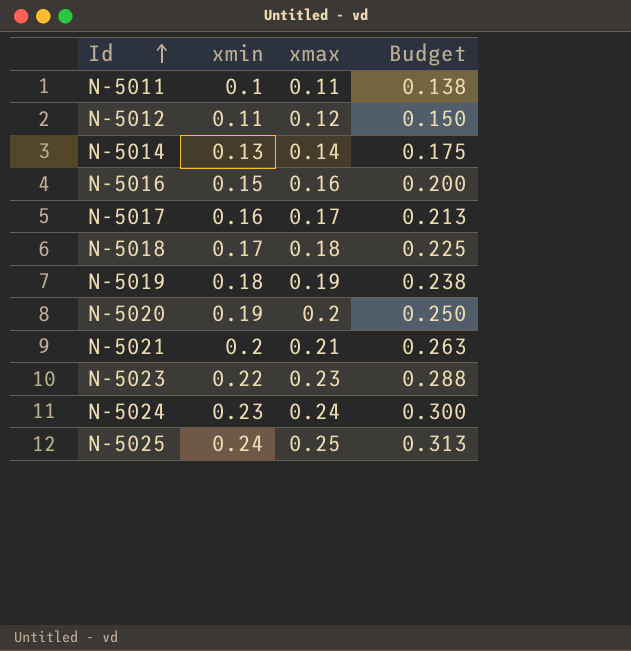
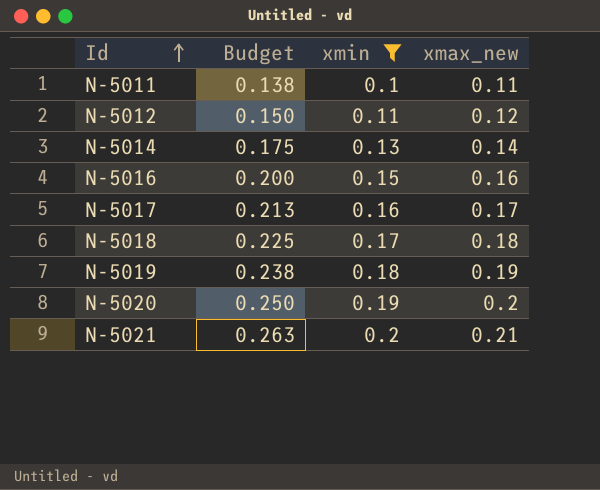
filter: none -> xmin <= 0.2
column Budget | position: 4 -> 2
column name: xmax -> xmax_new

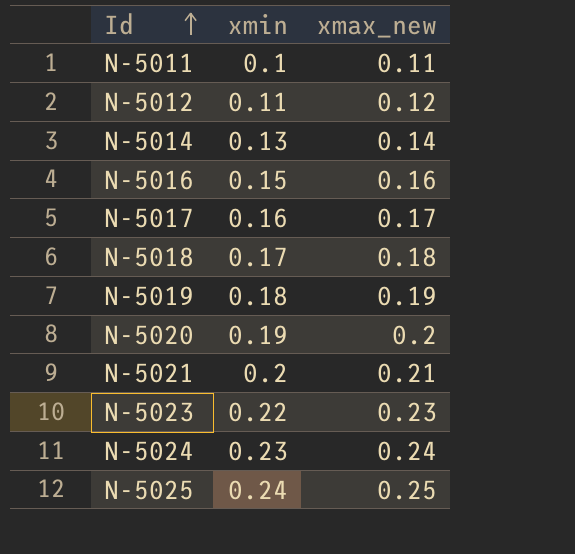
filter: xmin <= 0.2 -> none
column Budget | formula: [xmax_new] * 1.25 -> none

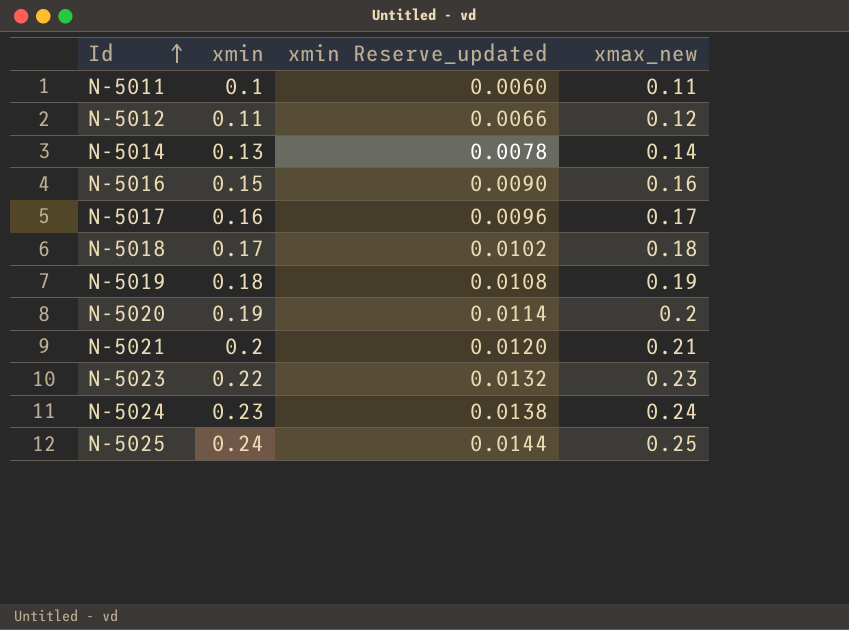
column xmin Reserve_updated | formula: none -> [xmin] * 0.06

